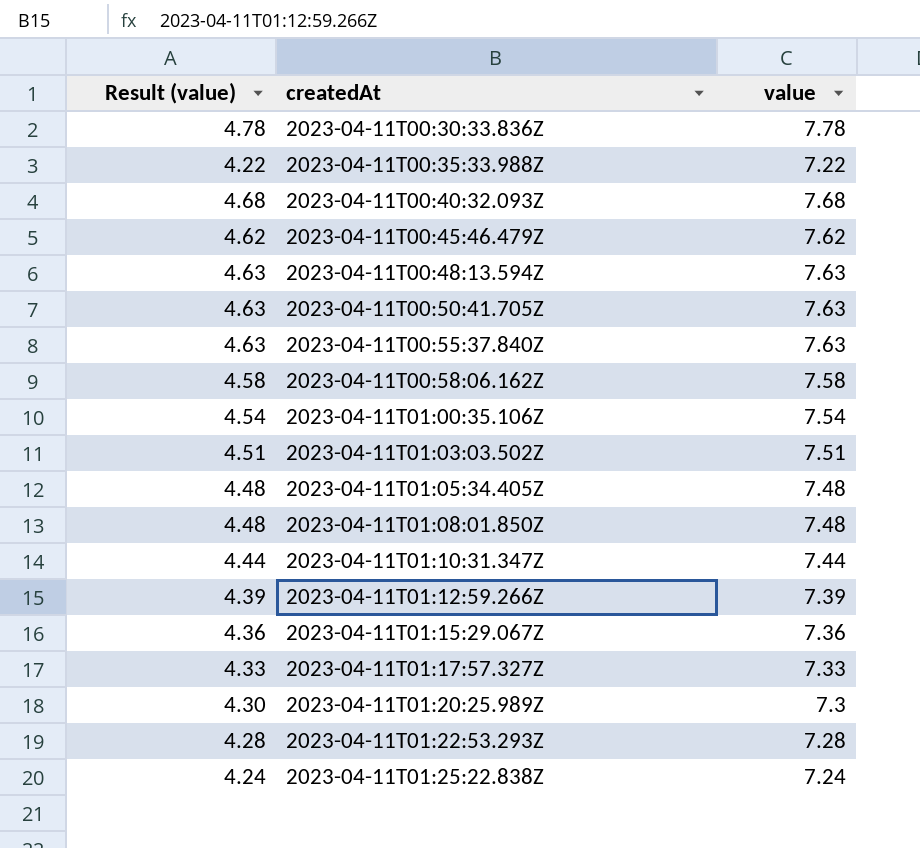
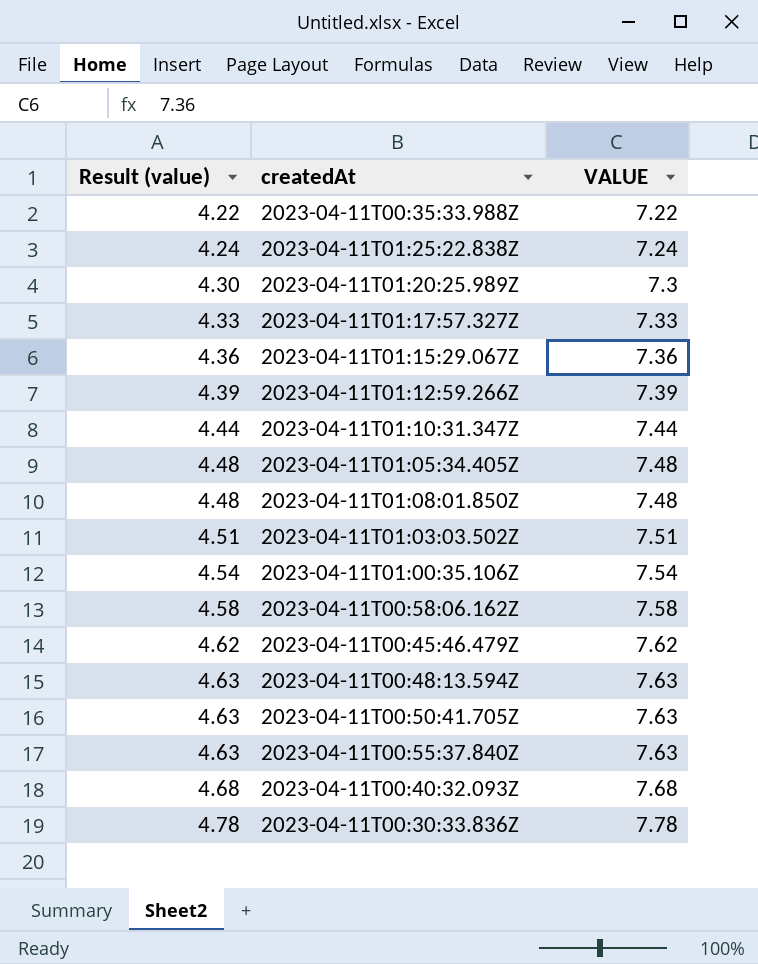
row order: createdAt ascending -> Result (value) ascending
column name: value -> VALUE
row 2023-04-11T01:22:53.293Z: 4.28 | 7.28 -> none

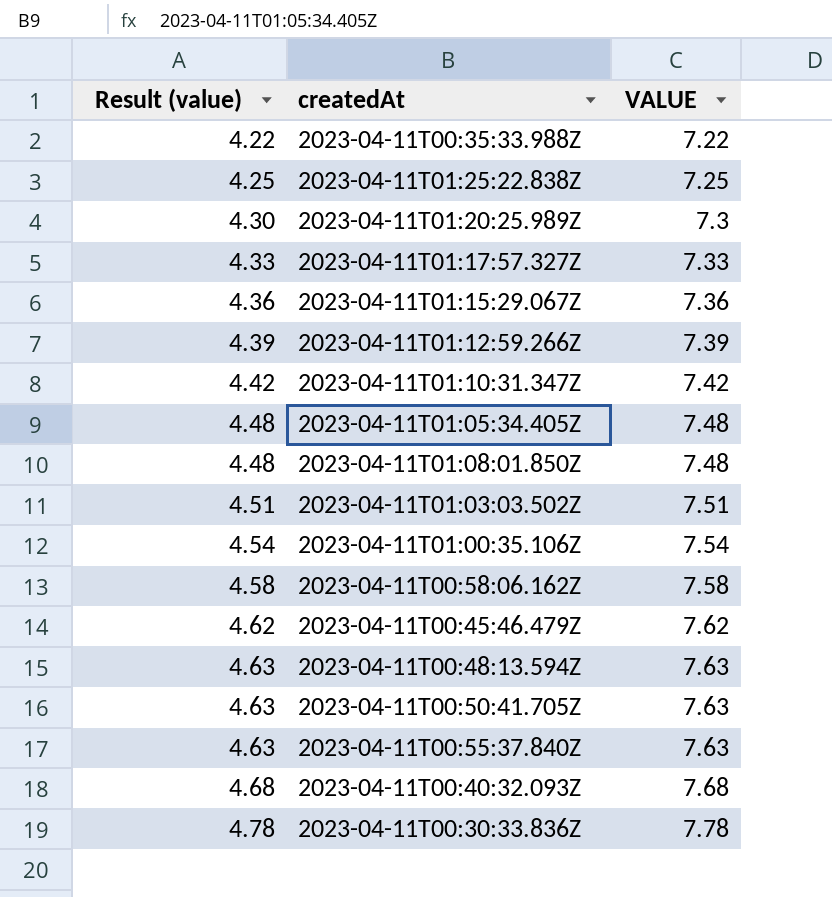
2023-04-11T01:25:22.838Z | Result (value): 4.24 -> 4.25
2023-04-11T01:25:22.838Z | VALUE: 7.24 -> 7.25
2023-04-11T01:10:31.347Z | Result (value): 4.44 -> 4.42
2023-04-11T01:10:31.347Z | VALUE: 7.44 -> 7.42

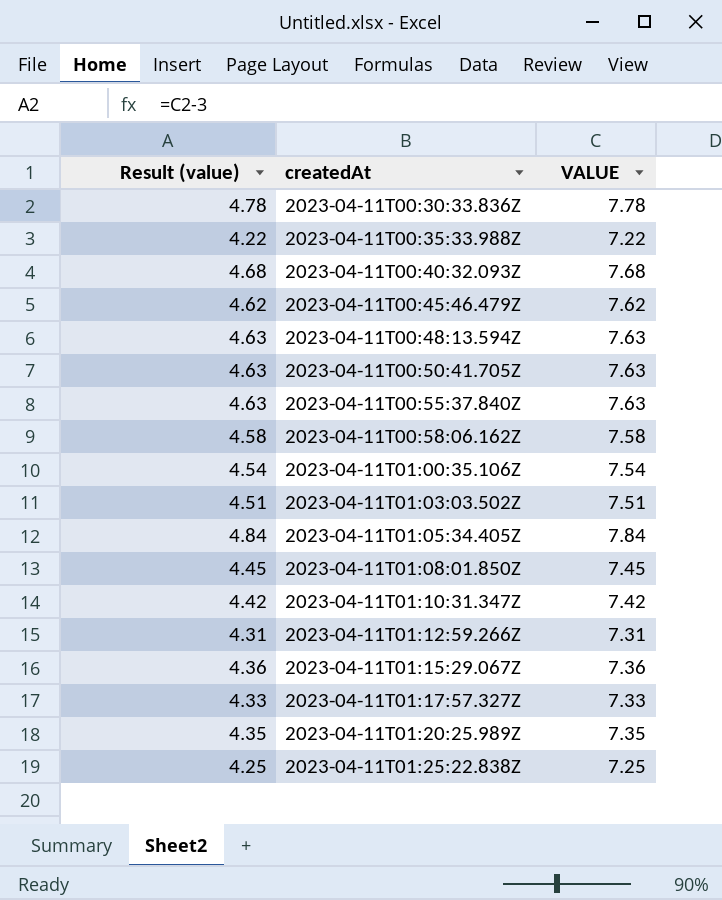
row order: Result (value) ascending -> createdAt ascending
2023-04-11T01:05:34.405Z | Result (value): 4.48 -> 4.84
2023-04-11T01:05:34.405Z | VALUE: 7.48 -> 7.84
2023-04-11T01:08:01.850Z | Result (value): 4.48 -> 4.45
2023-04-11T01:08:01.850Z | VALUE: 7.48 -> 7.45
2023-04-11T01:12:59.266Z | Result (value): 4.39 -> 4.31
2023-04-11T01:12:59.266Z | VALUE: 7.39 -> 7.31
2023-04-11T01:20:25.989Z | Result (value): 4.30 -> 4.35
2023-04-11T01:20:25.989Z | VALUE: 7.3 -> 7.35

